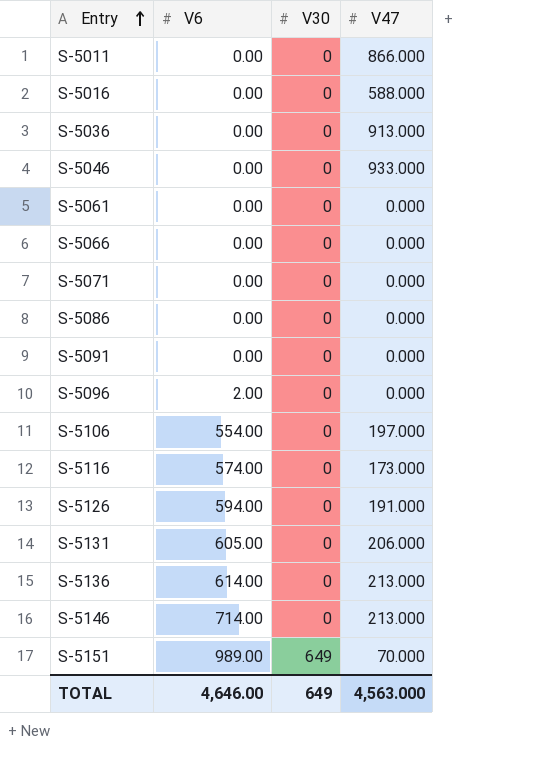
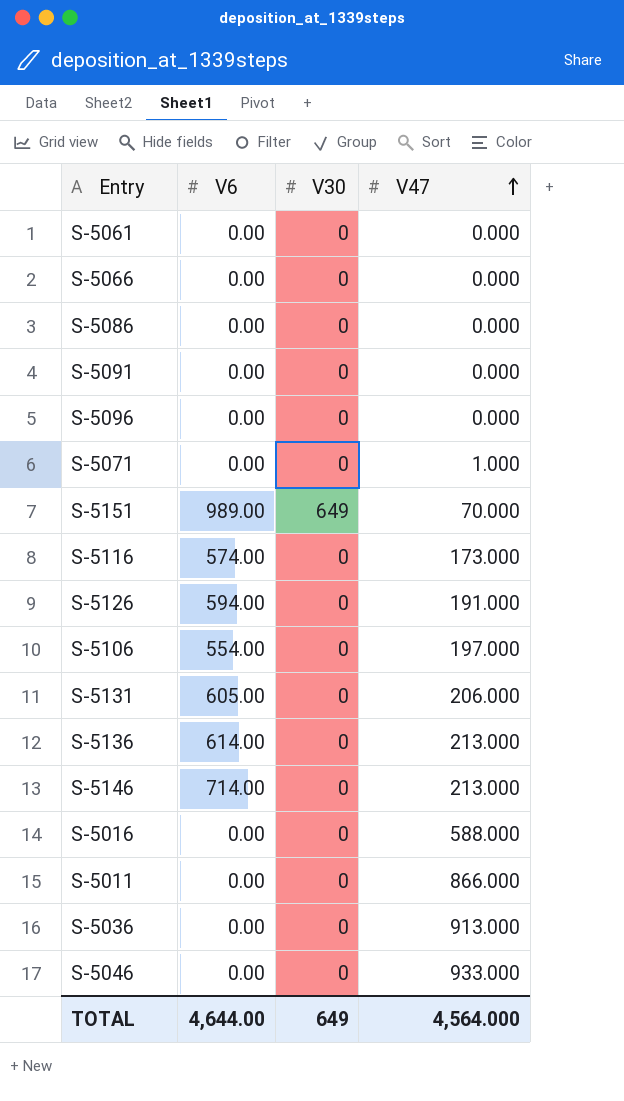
row order: Entry ascending -> V47 ascending
S-5096 | V6: 2.00 -> 0.00
S-5071 | V47: 0.000 -> 1.000
TOTAL | V6: 4,646.00 -> 4,644.00
TOTAL | V47: 4,563.000 -> 4,564.000

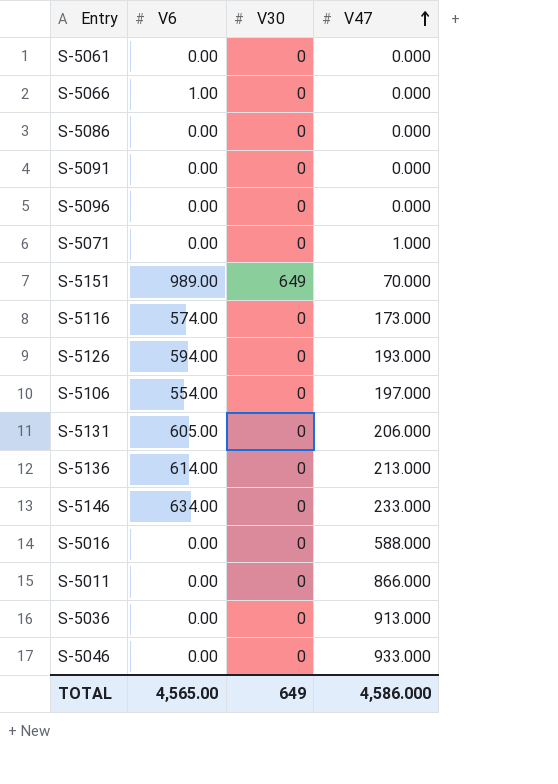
S-5066 | V6: 0.00 -> 1.00
S-5126 | V47: 191.000 -> 193.000
S-5146 | V6: 714.00 -> 634.00
S-5146 | V47: 213.000 -> 233.000
TOTAL | V6: 4,644.00 -> 4,565.00
TOTAL | V47: 4,564.000 -> 4,586.000

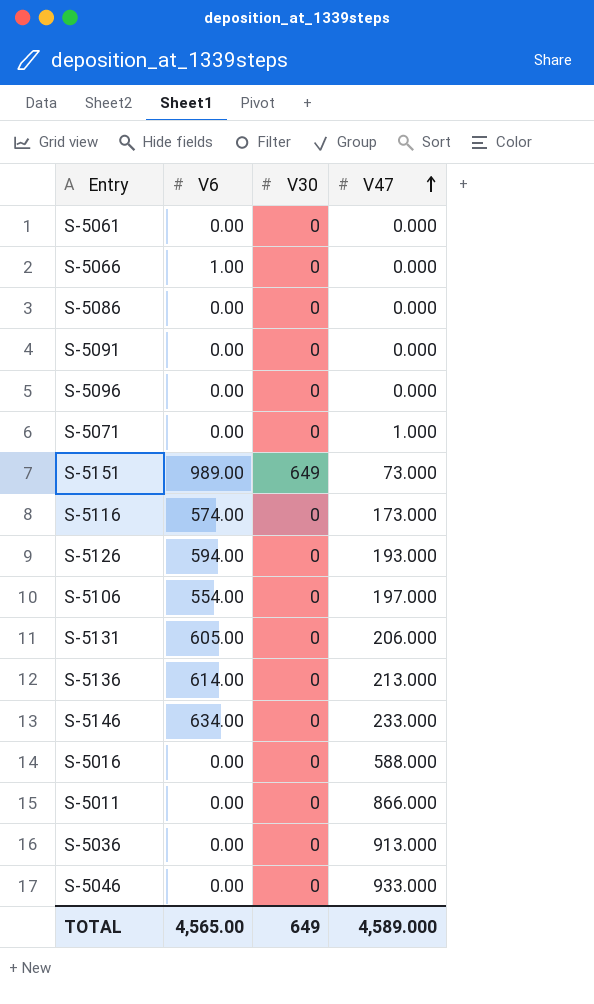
S-5151 | V47: 70.000 -> 73.000
TOTAL | V47: 4,586.000 -> 4,589.000

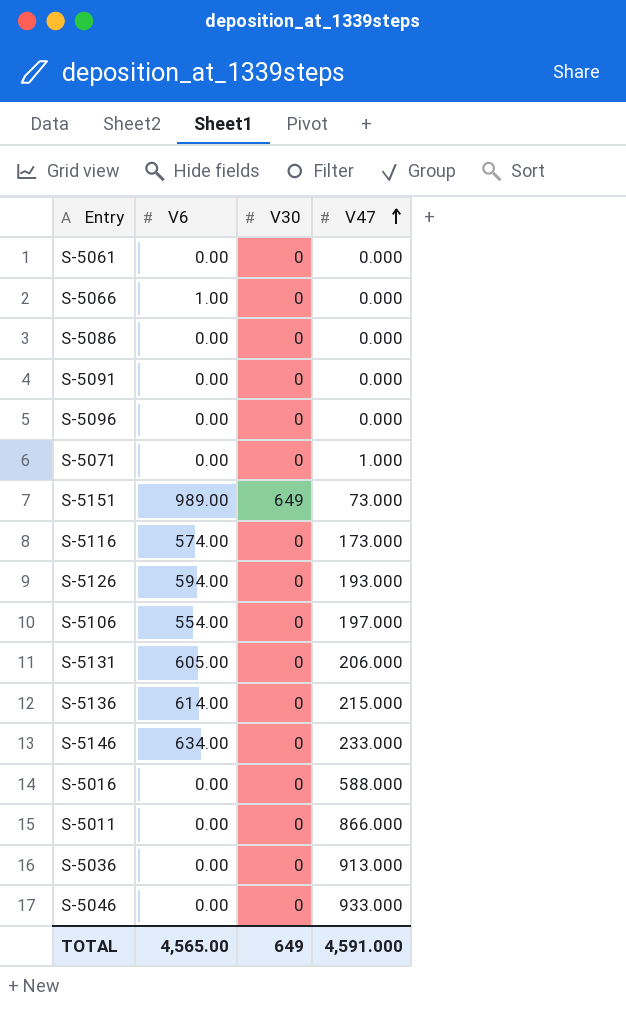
S-5136 | V47: 213.000 -> 215.000
TOTAL | V47: 4,589.000 -> 4,591.000

